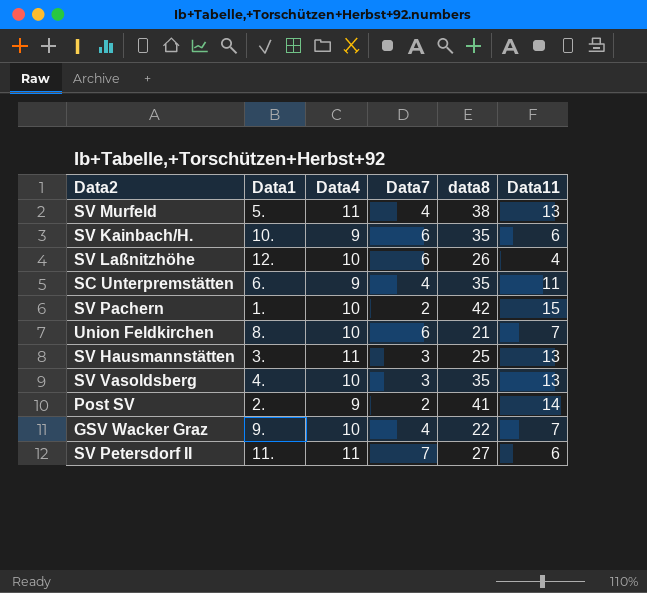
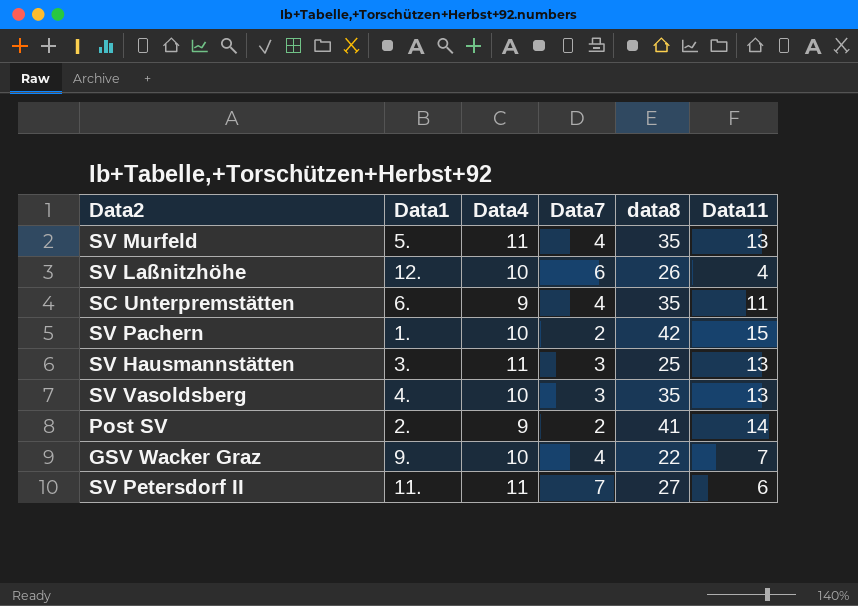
row SV Kainbach/H.: 10. | 9 | 6 | 35 | 6 -> none
row Union Feldkirchen: 8. | 10 | 6 | 21 | 7 -> none
SV Murfeld | data8: 38 -> 35

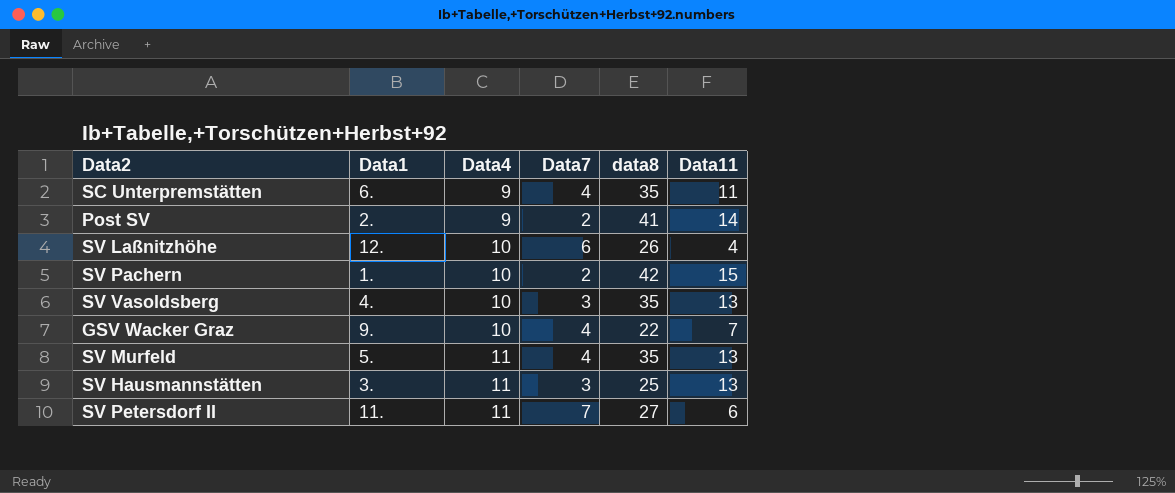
row order: none -> Data4 ascending

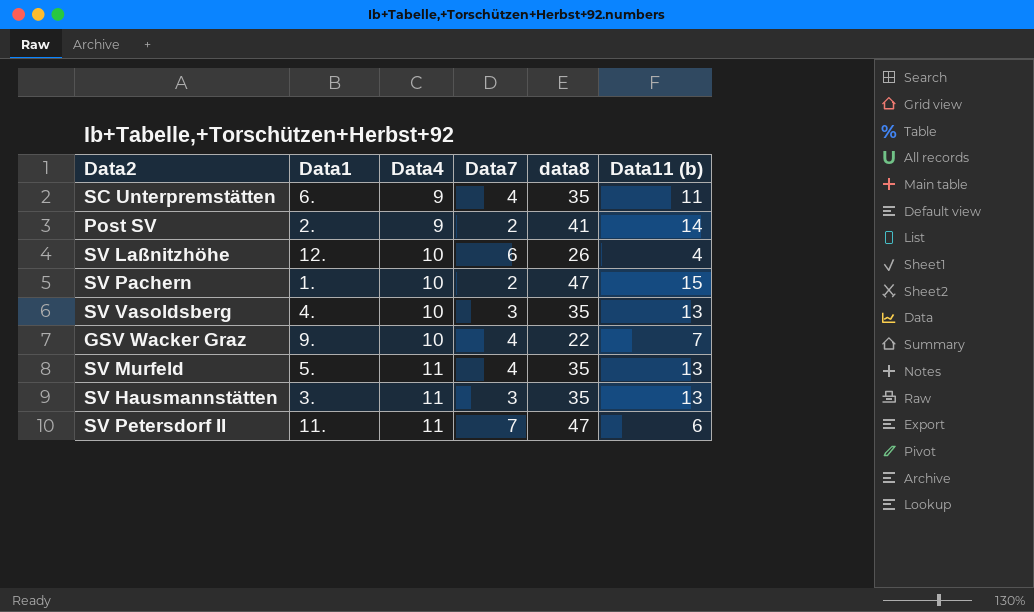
column name: Data11 -> Data11 (b)
SV Pachern | data8: 42 -> 47
SV Hausmannstätten | data8: 25 -> 35
SV Petersdorf II | data8: 27 -> 47

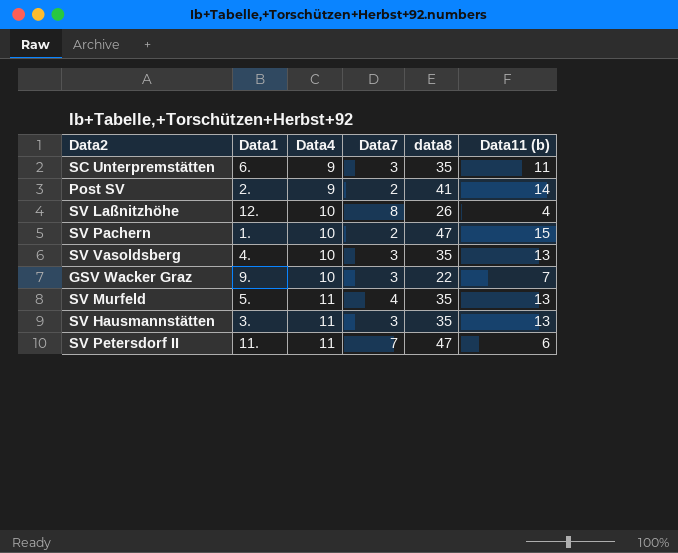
SC Unterpremstätten | Data7: 4 -> 3
SV Laßnitzhöhe | Data7: 6 -> 8
GSV Wacker Graz | Data7: 4 -> 3

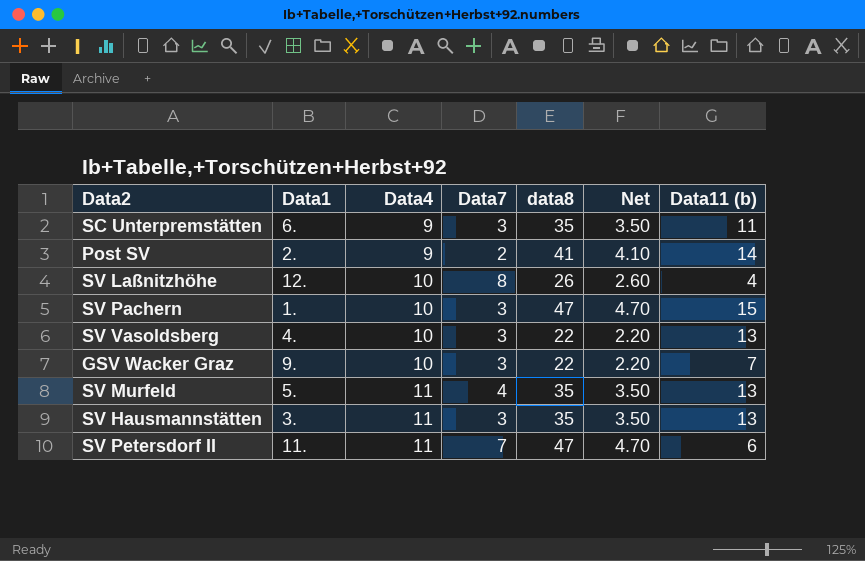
column Net | formula: none -> [data8] * 0.1
SV Pachern | Data7: 2 -> 3
SV Vasoldsberg | data8: 35 -> 22

